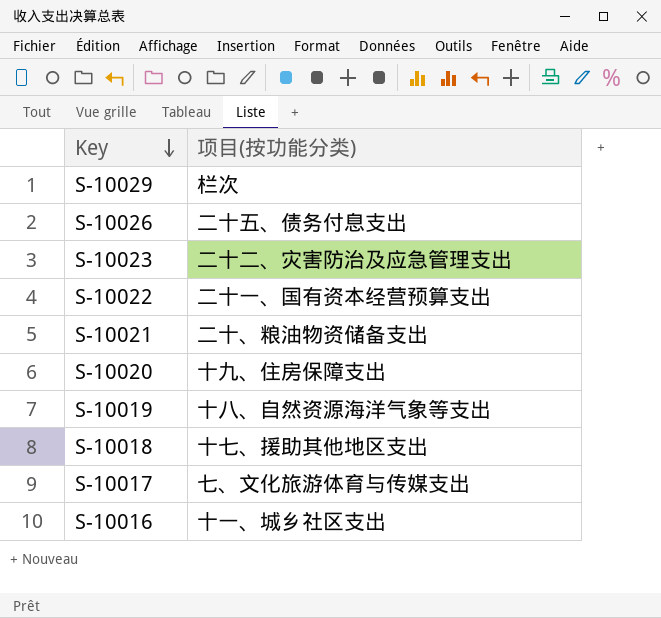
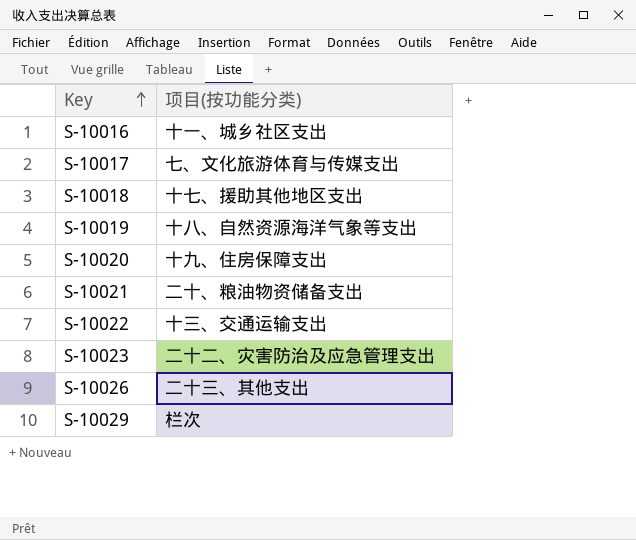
row order: Key descending -> Key ascending
S-10022 | 项目(按功能分类): 二十一、国有资本经营预算支出 -> 十三、交通运输支出
S-10026 | 项目(按功能分类): 二十五、债务付息支出 -> 二十三、其他支出

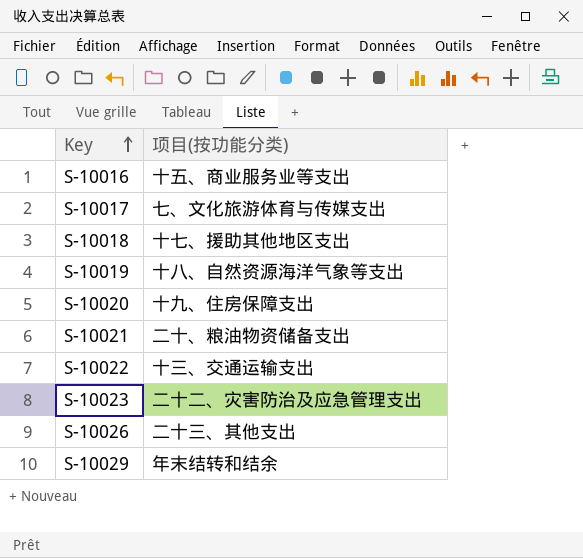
S-10016 | 项目(按功能分类): 十一、城乡社区支出 -> 十五、商业服务业等支出
S-10029 | 项目(按功能分类): 栏次 -> 年末结转和结余

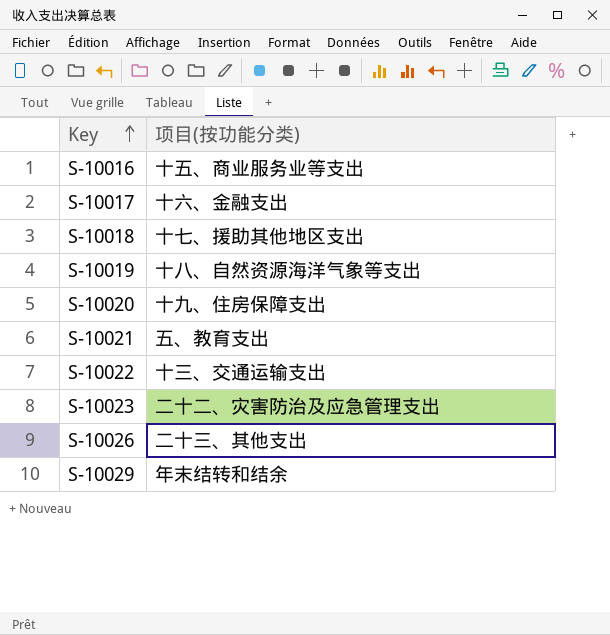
S-10017 | 项目(按功能分类): 七、文化旅游体育与传媒支出 -> 十六、金融支出
S-10021 | 项目(按功能分类): 二十、粮油物资储备支出 -> 五、教育支出

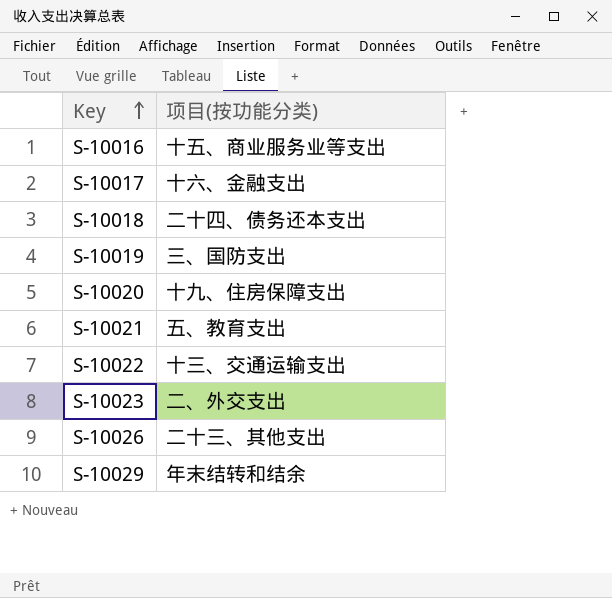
S-10018 | 项目(按功能分类): 十七、援助其他地区支出 -> 二十四、债务还本支出
S-10019 | 项目(按功能分类): 十八、自然资源海洋气象等支出 -> 三、国防支出
S-10023 | 项目(按功能分类): 二十二、灾害防治及应急管理支出 -> 二、外交支出

